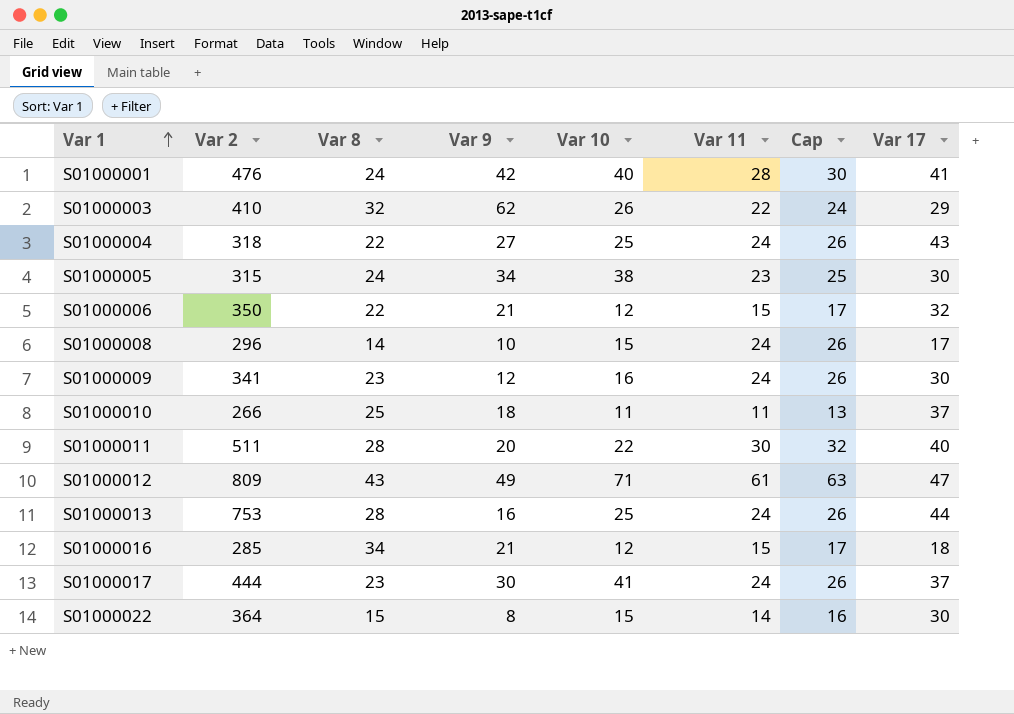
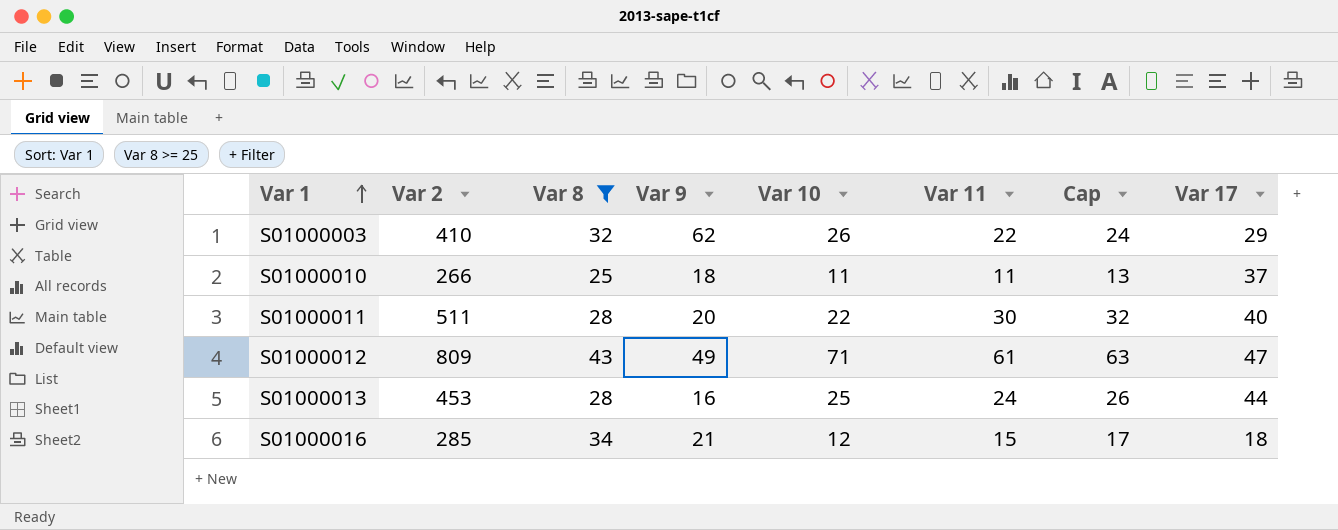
filter: none -> Var 8 >= 25
S01000013 | Var 2: 753 -> 453

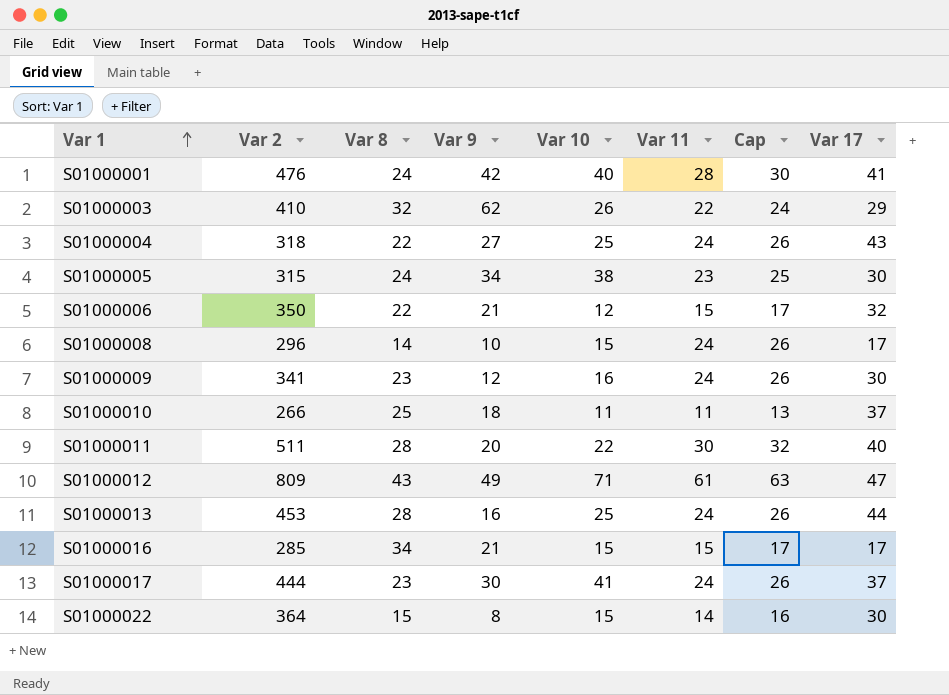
filter: Var 8 >= 25 -> none
S01000016 | Var 10: 12 -> 15
S01000016 | Var 17: 18 -> 17

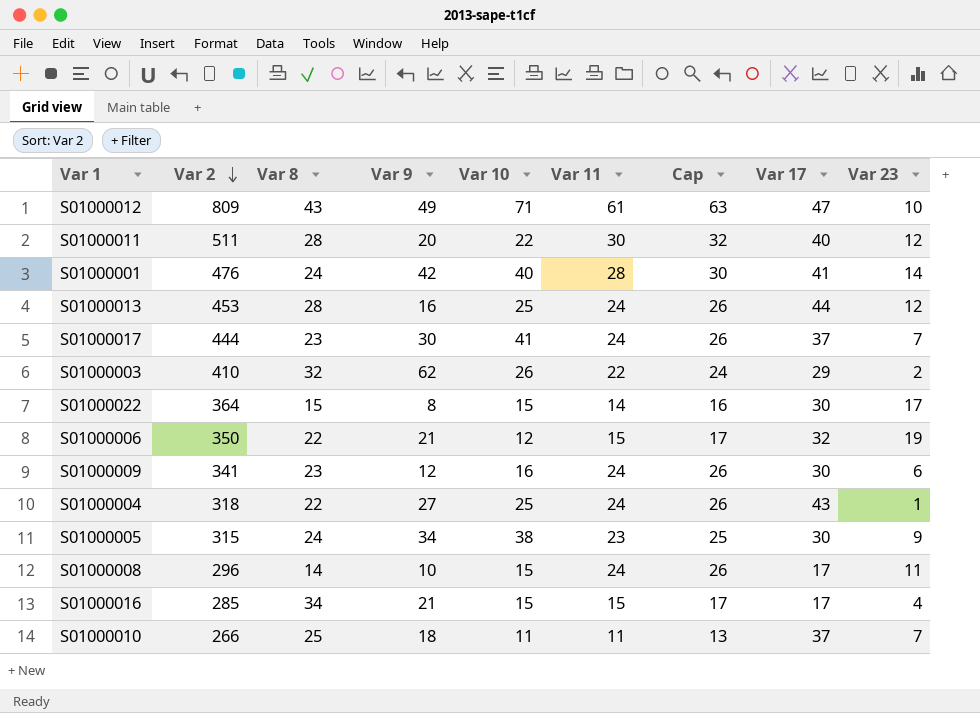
row order: Var 1 ascending -> Var 2 descending
column Var 23 | position: none -> 9

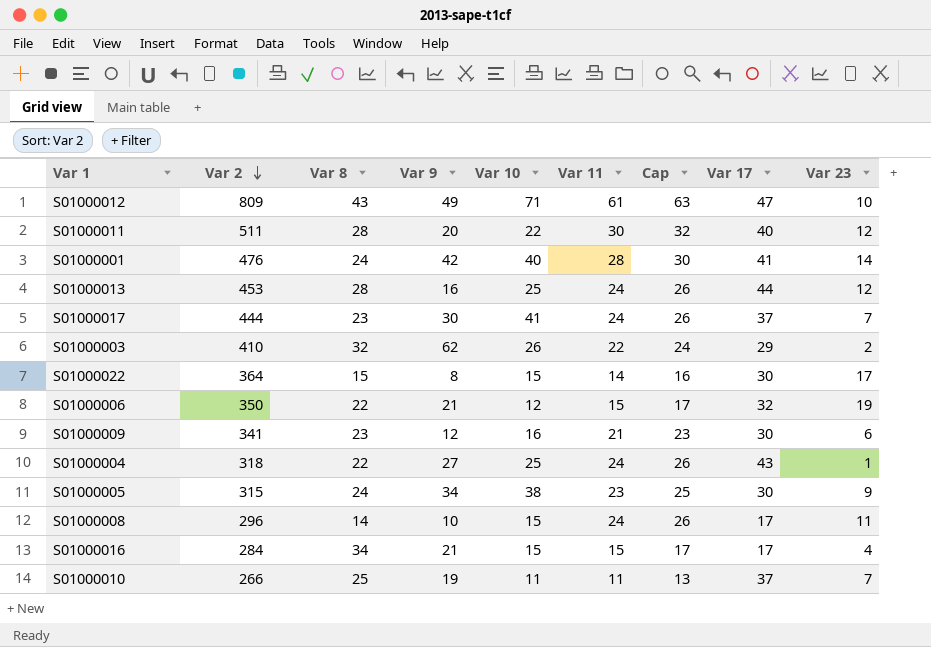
S01000009 | Var 11: 24 -> 21
S01000009 | Cap: 26 -> 23
S01000016 | Var 2: 285 -> 284
S01000010 | Var 9: 18 -> 19

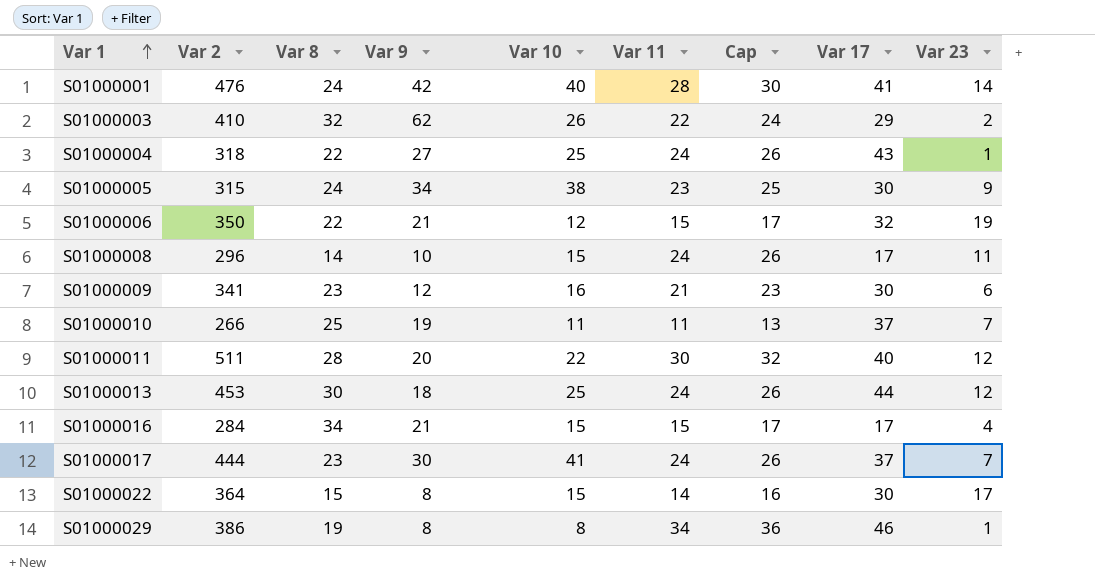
row order: Var 2 descending -> Var 1 ascending
row S01000012: 809 | 43 | 49 | 71 | 61 | 63 | 47 | 10 -> none
S01000013 | Var 8: 28 -> 30
S01000013 | Var 9: 16 -> 18
row S01000029: none -> 386 | 19 | 8 | 8 | 34 | 36 | 46 | 1

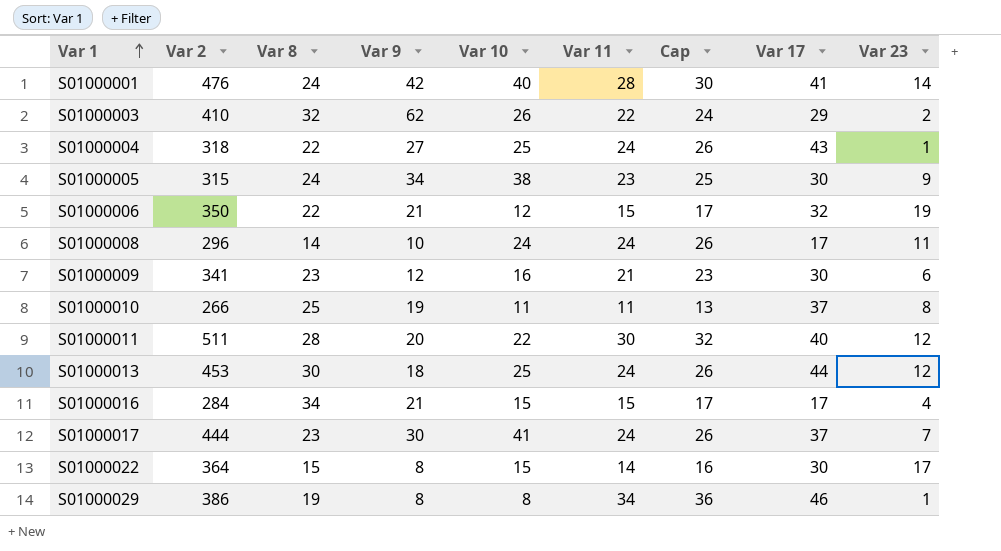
S01000008 | Var 10: 15 -> 24
S01000010 | Var 23: 7 -> 8

